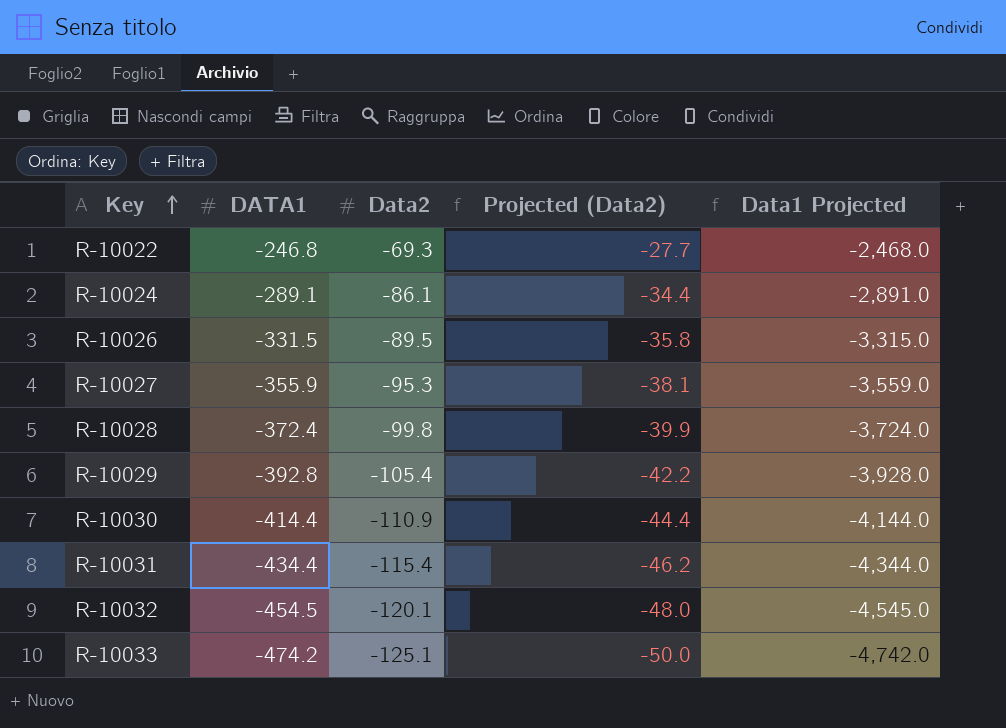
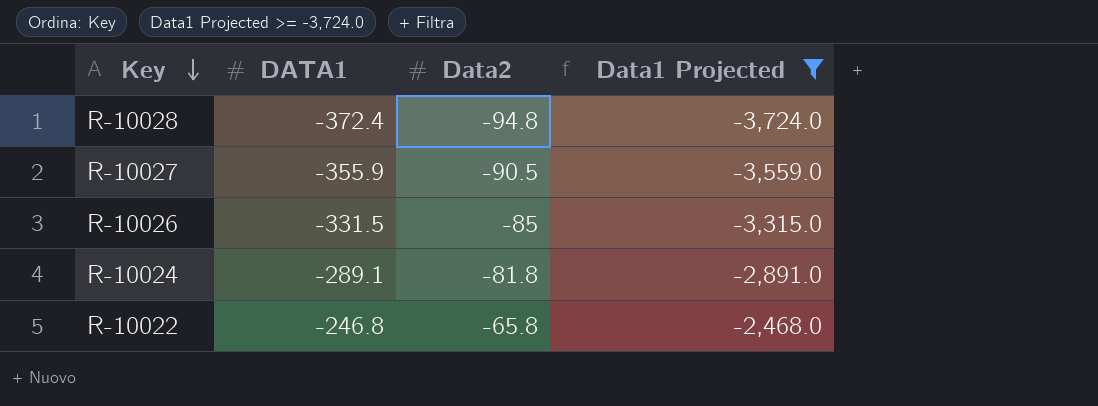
filter: none -> Data1 Projected >= -3,724.0
row order: Key ascending -> Key descending
column Projected (Data2) | formula: [Data2] * 0.4 -> none
R-10028 | Data2: -99.8 -> -94.8
R-10027 | Data2: -95.3 -> -90.5
R-10026 | Data2: -89.5 -> -85
R-10024 | Data2: -86.1 -> -81.8
R-10022 | Data2: -69.3 -> -65.8

